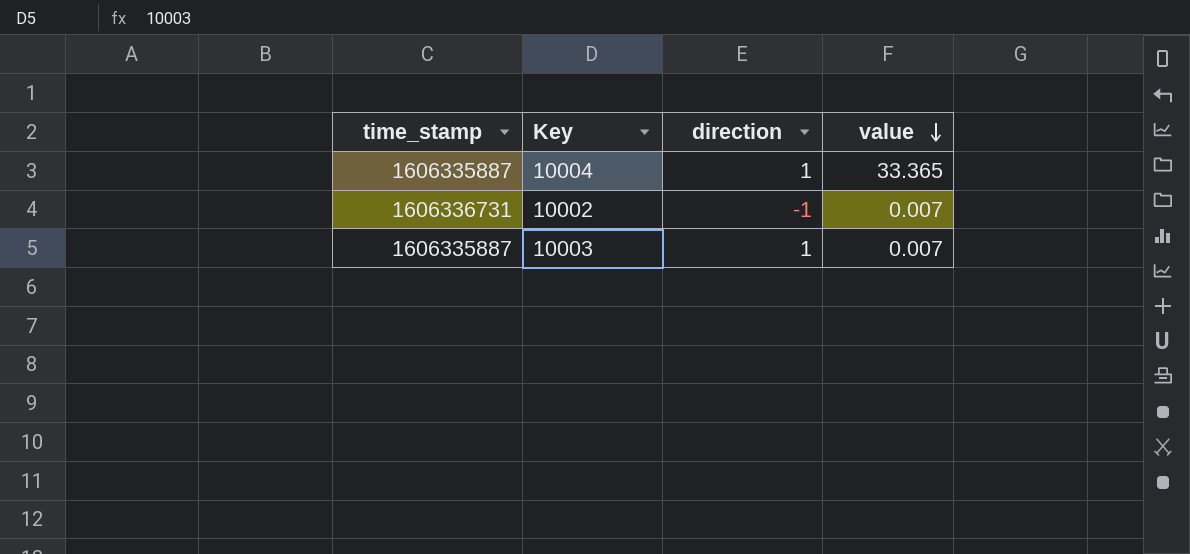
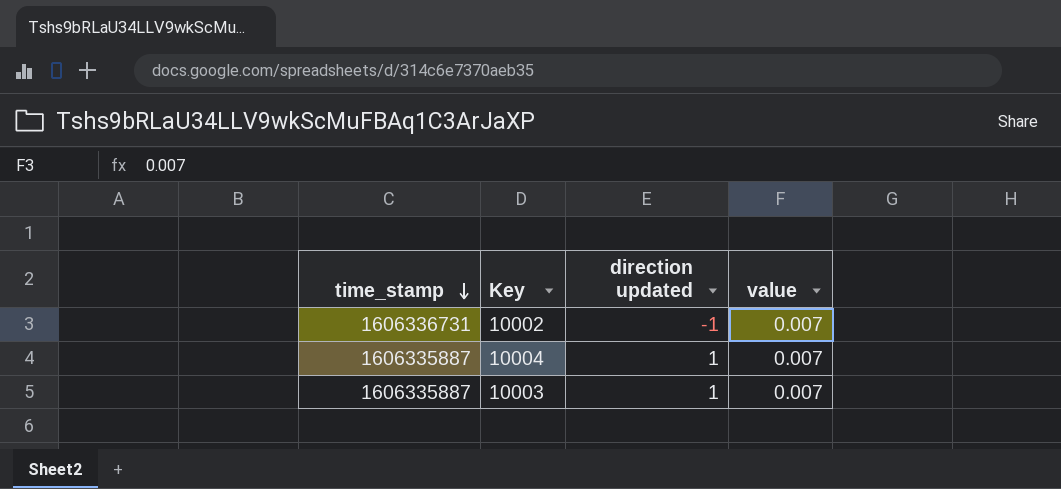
row order: value descending -> time_stamp descending
column name: direction -> direction updated
10004 | value: 33.365 -> 0.007

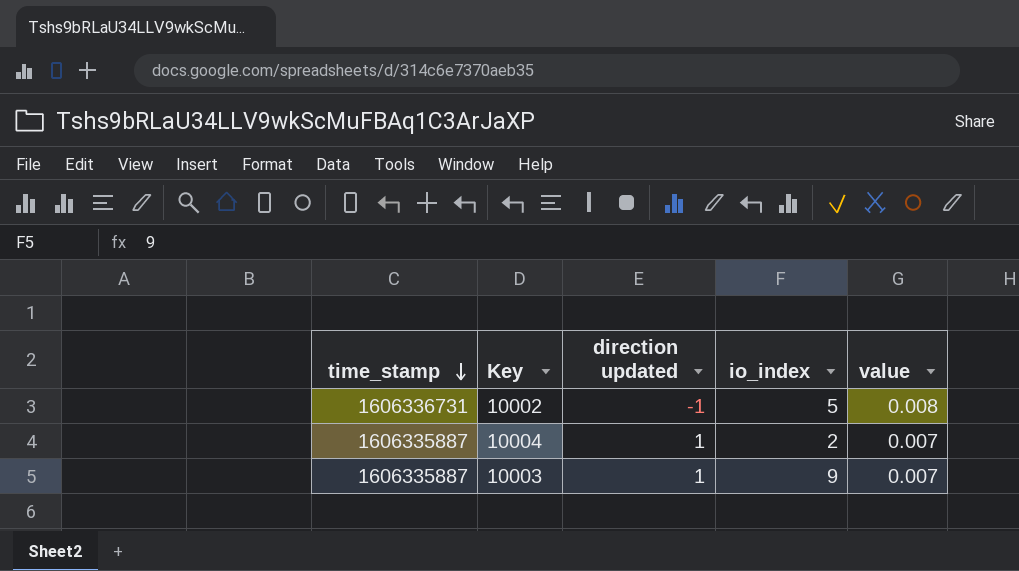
column io_index | position: none -> 4
10002 | value: 0.007 -> 0.008

